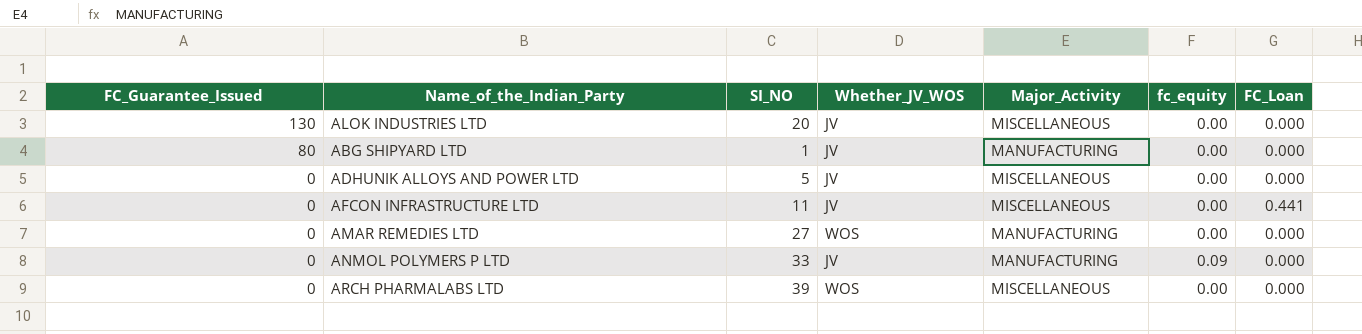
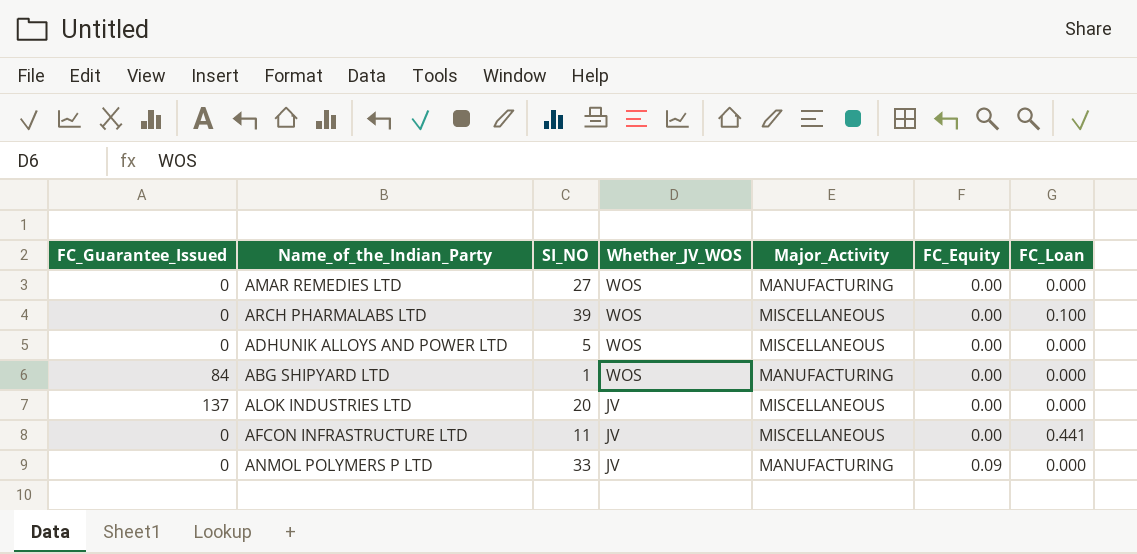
row order: FC_Guarantee_Issued descending -> Whether_JV_WOS descending
column name: fc_equity -> FC_Equity
ARCH PHARMALABS LTD | FC_Loan: 0.000 -> 0.100
ADHUNIK ALLOYS AND POWER LTD | Whether_JV_WOS: JV -> WOS
ABG SHIPYARD LTD | FC_Guarantee_Issued: 80 -> 84
ABG SHIPYARD LTD | Whether_JV_WOS: JV -> WOS
ALOK INDUSTRIES LTD | FC_Guarantee_Issued: 130 -> 137

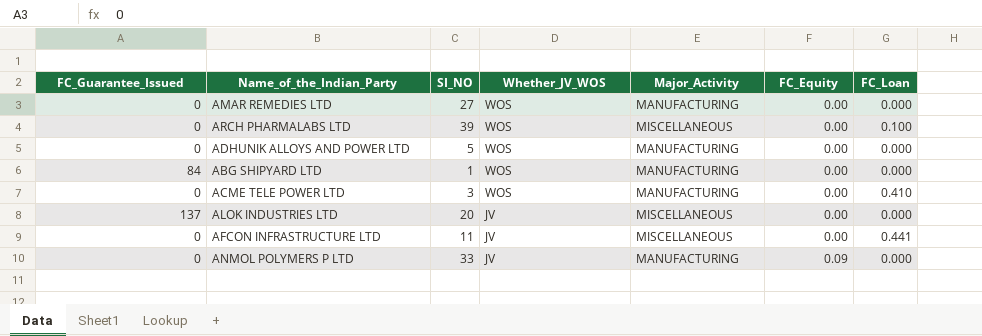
ADHUNIK ALLOYS AND POWER LTD | Major_Activity: MISCELLANEOUS -> MANUFACTURING
row ACME TELE POWER LTD: none -> 0 | 3 | WOS | MANUFACTURING | 0.00 | 0.410

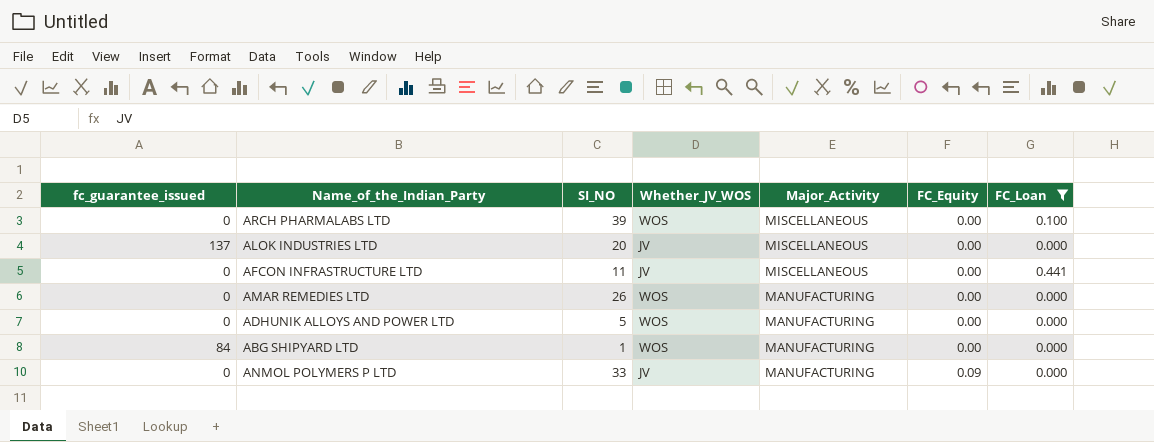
filter: none -> FC_Loan != 0.410
row order: Whether_JV_WOS descending -> Major_Activity descending
column name: FC_Guarantee_Issued -> fc_guarantee_issued
AMAR REMEDIES LTD | SI_NO: 27 -> 26

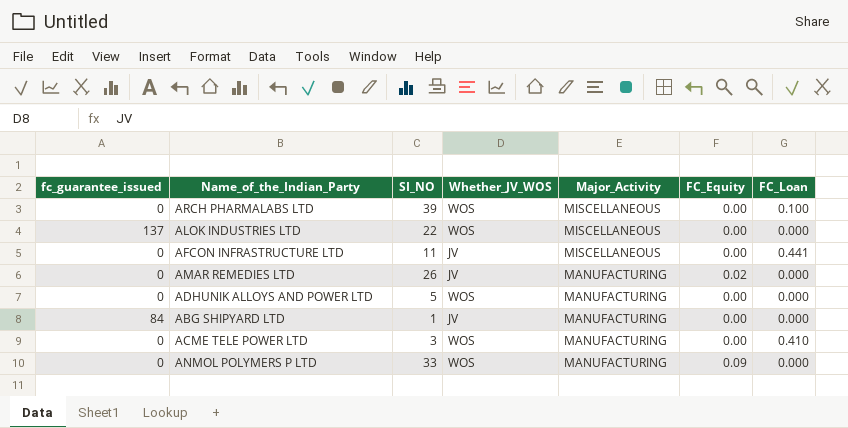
filter: FC_Loan != 0.410 -> none
ALOK INDUSTRIES LTD | SI_NO: 20 -> 22
ALOK INDUSTRIES LTD | Whether_JV_WOS: JV -> WOS
AMAR REMEDIES LTD | Whether_JV_WOS: WOS -> JV
AMAR REMEDIES LTD | FC_Equity: 0.00 -> 0.02
ABG SHIPYARD LTD | Whether_JV_WOS: WOS -> JV
ANMOL POLYMERS P LTD | Whether_JV_WOS: JV -> WOS

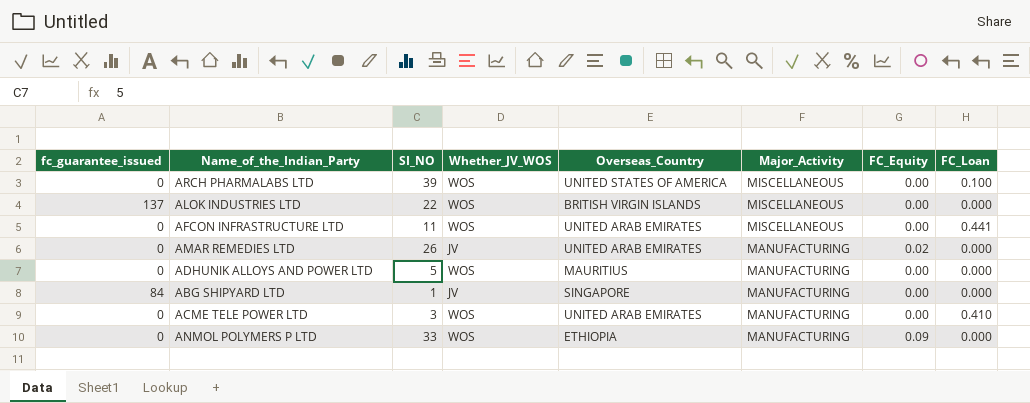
column Overseas_Country | position: none -> 5
AFCON INFRASTRUCTURE LTD | Whether_JV_WOS: JV -> WOS

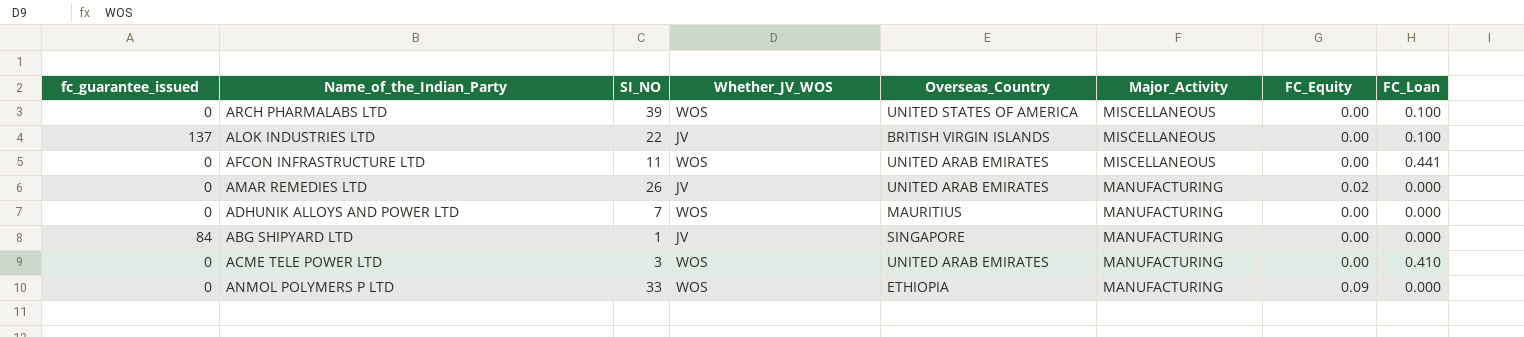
ALOK INDUSTRIES LTD | Whether_JV_WOS: WOS -> JV
ALOK INDUSTRIES LTD | FC_Loan: 0.000 -> 0.100
ADHUNIK ALLOYS AND POWER LTD | SI_NO: 5 -> 7

